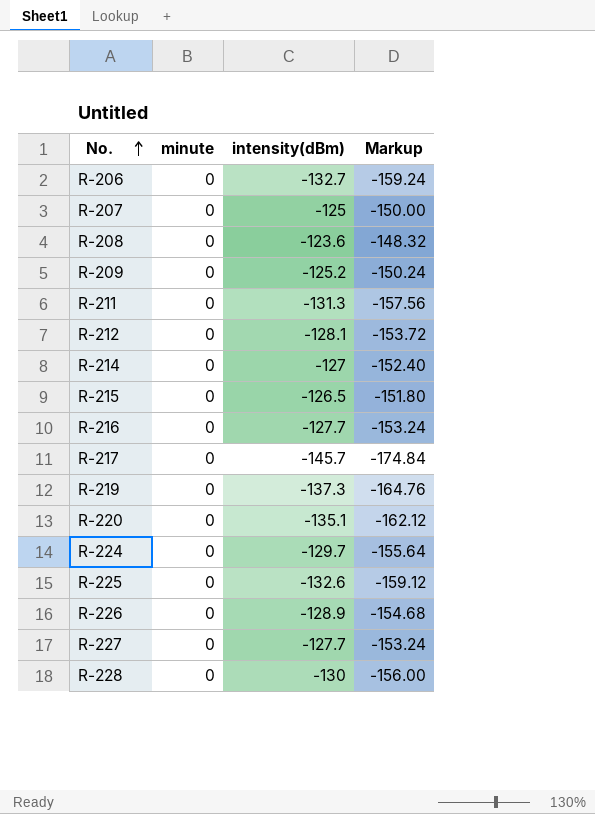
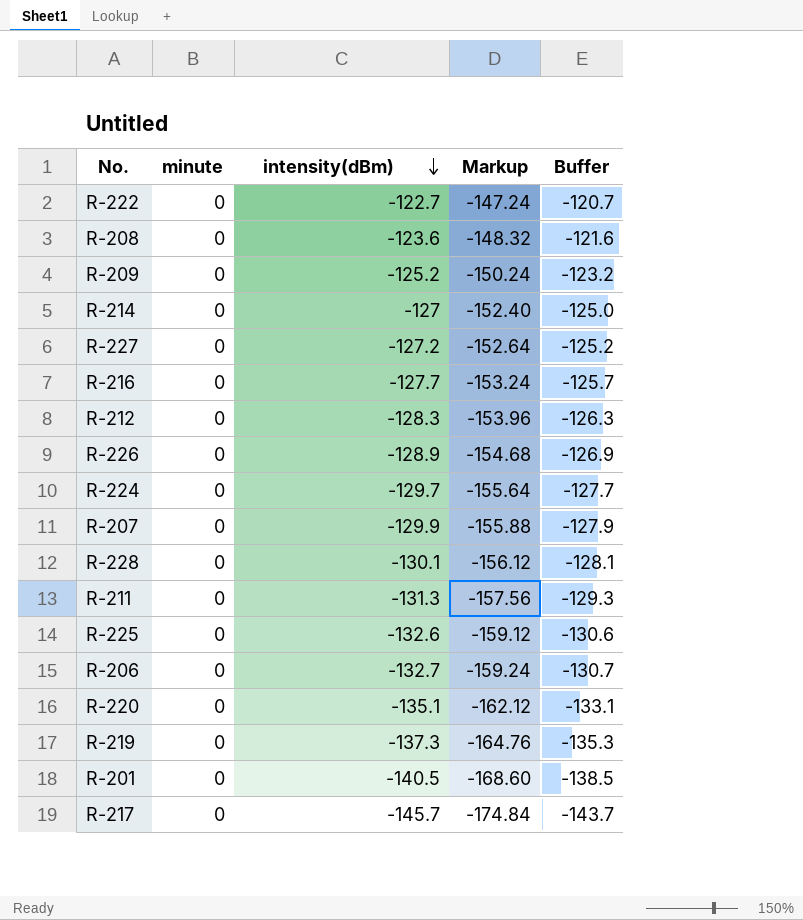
row order: No. ascending -> intensity(dBm) descending
column Buffer | formula: none -> [intensity(dBm)] + 2
row R-215: 0 | -126.5 | -151.80 -> none
row R-222: none -> 0 | -122.7 | -147.24 | -120.7
R-227 | intensity(dBm): -127.7 -> -127.2
R-227 | Markup: -153.24 -> -152.64
R-212 | intensity(dBm): -128.1 -> -128.3
R-212 | Markup: -153.72 -> -153.96
R-207 | intensity(dBm): -125 -> -129.9
R-207 | Markup: -150.00 -> -155.88
R-228 | intensity(dBm): -130 -> -130.1
R-228 | Markup: -156.00 -> -156.12
row R-201: none -> 0 | -140.5 | -168.60 | -138.5

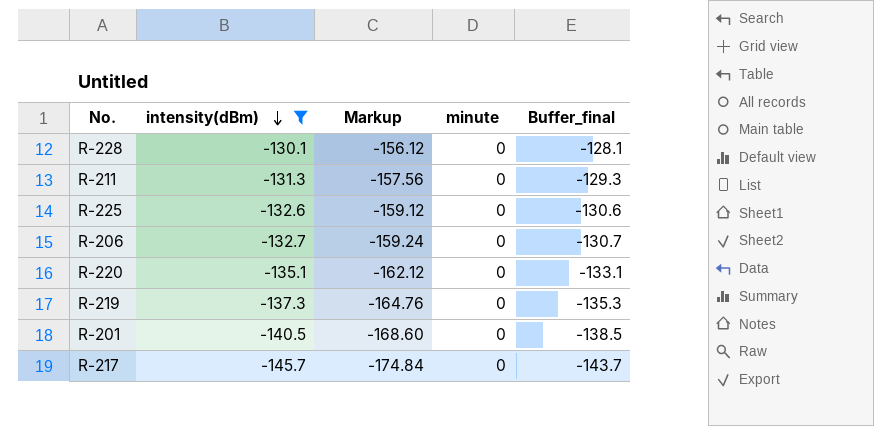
filter: none -> intensity(dBm) <= -130.1
column minute | position: 2 -> 4
column name: Buffer -> Buffer_final

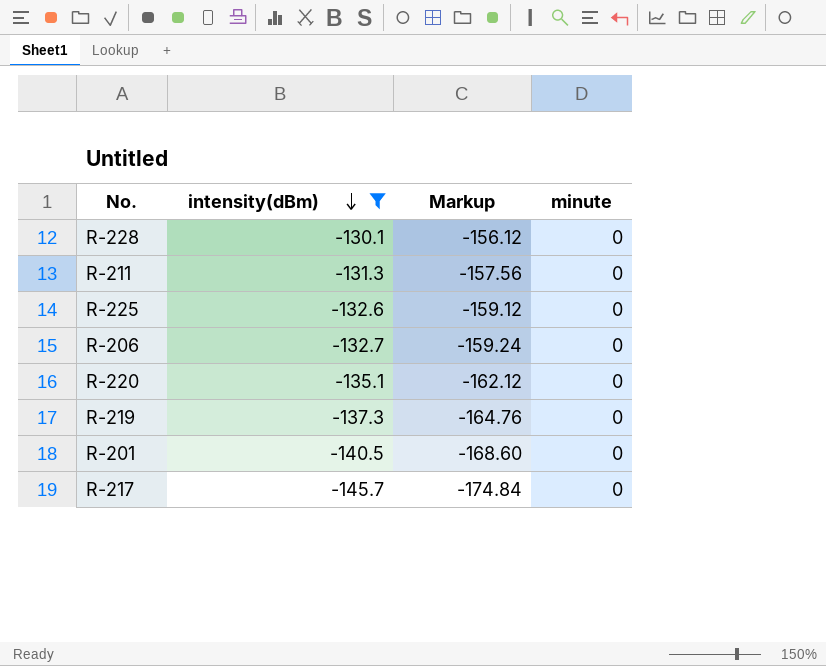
column Buffer_final | formula: [intensity(dBm)] + 2 -> none

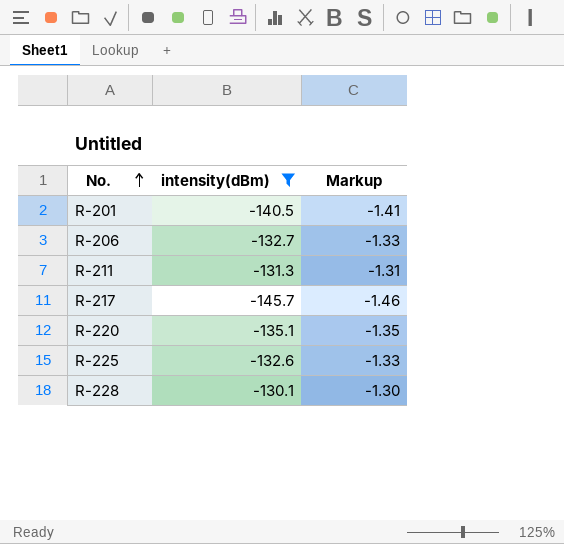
row order: intensity(dBm) descending -> No. ascending
column minute | position: 4 -> none
column Markup | formula: [intensity(dBm)] * 1.2 -> [intensity(dBm)] * 0.01
row R-219: -137.3 | -164.76 | 0 -> none

